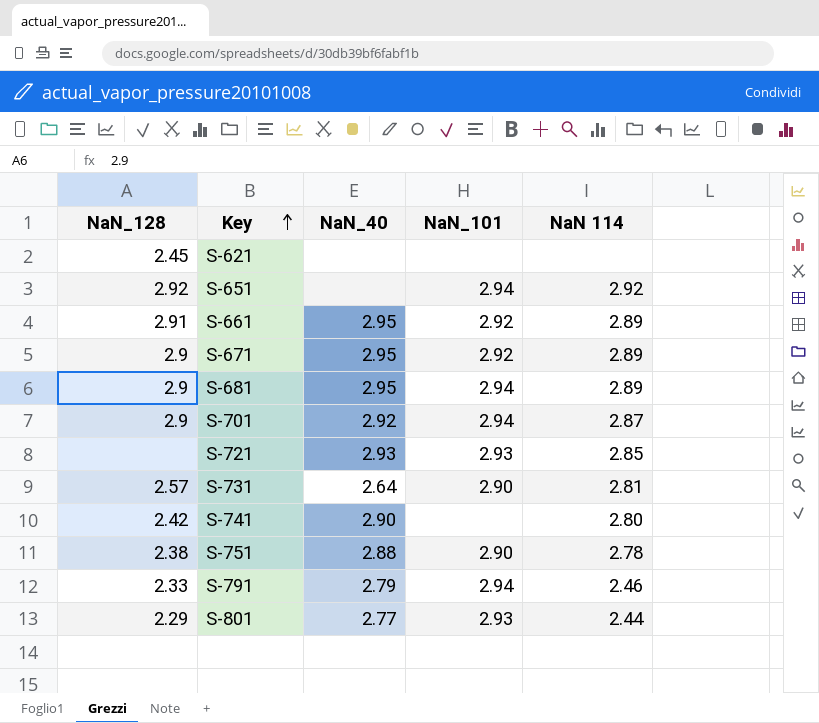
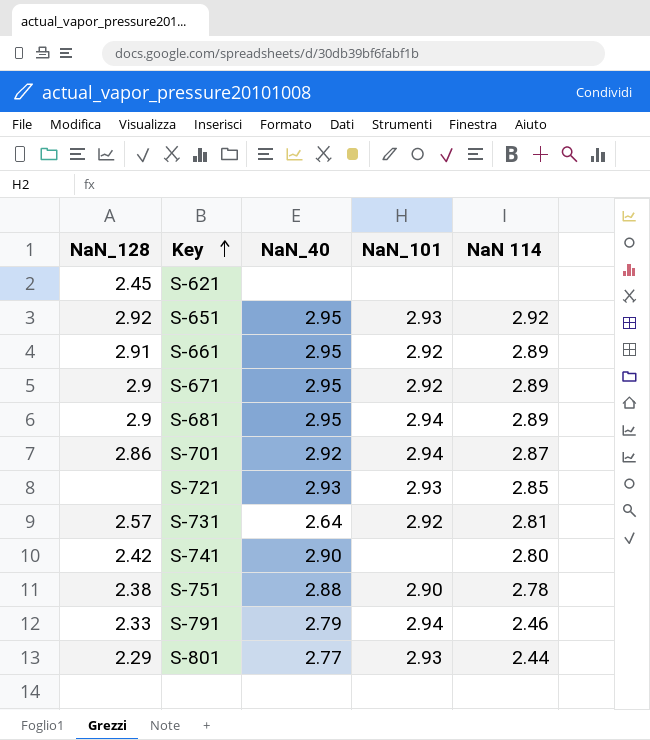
S-651 | NaN_40: none -> 2.95
S-651 | NaN_101: 2.94 -> 2.93
S-701 | NaN_128: 2.9 -> 2.86
S-731 | NaN_101: 2.90 -> 2.92

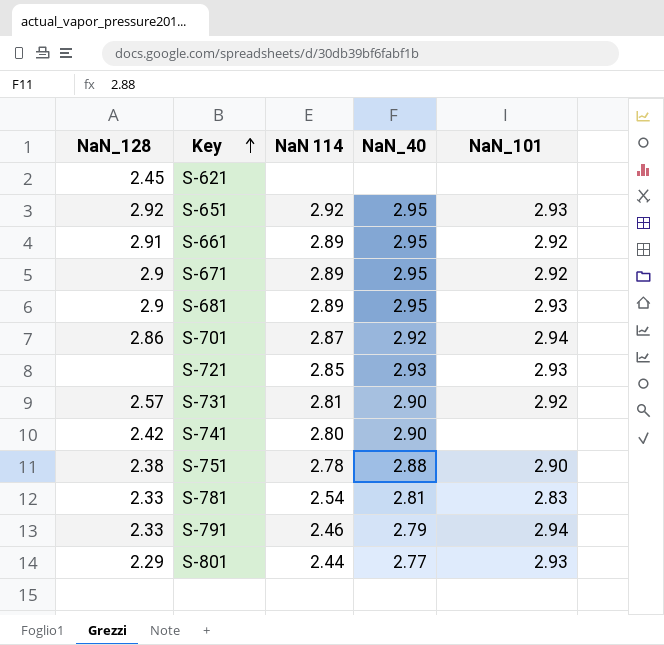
column NaN 114 | position: 5 -> 3
S-681 | NaN_101: 2.94 -> 2.93
S-731 | NaN_40: 2.64 -> 2.90
row S-781: none -> 2.33 | 2.54 | 2.81 | 2.83

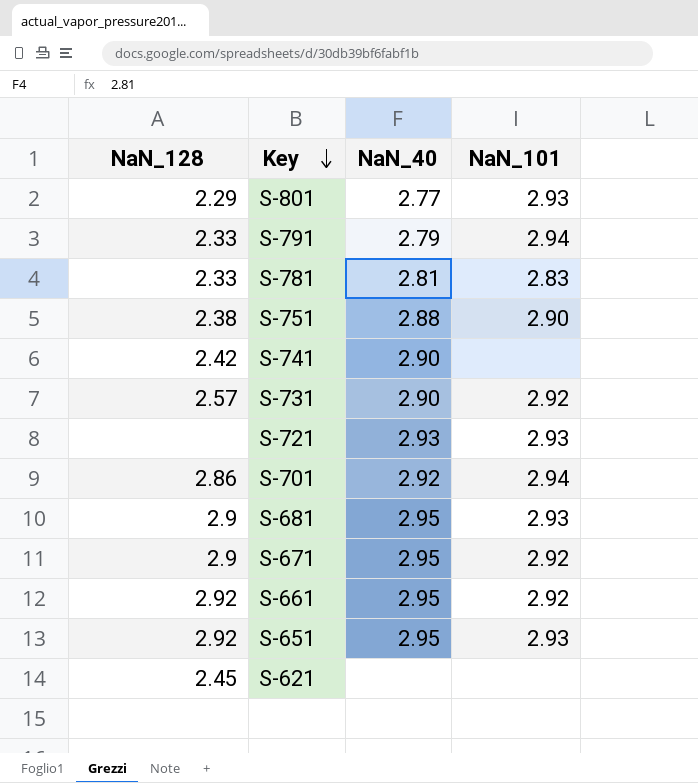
row order: Key ascending -> Key descending
column NaN 114 | position: 3 -> none
S-661 | NaN_128: 2.91 -> 2.92

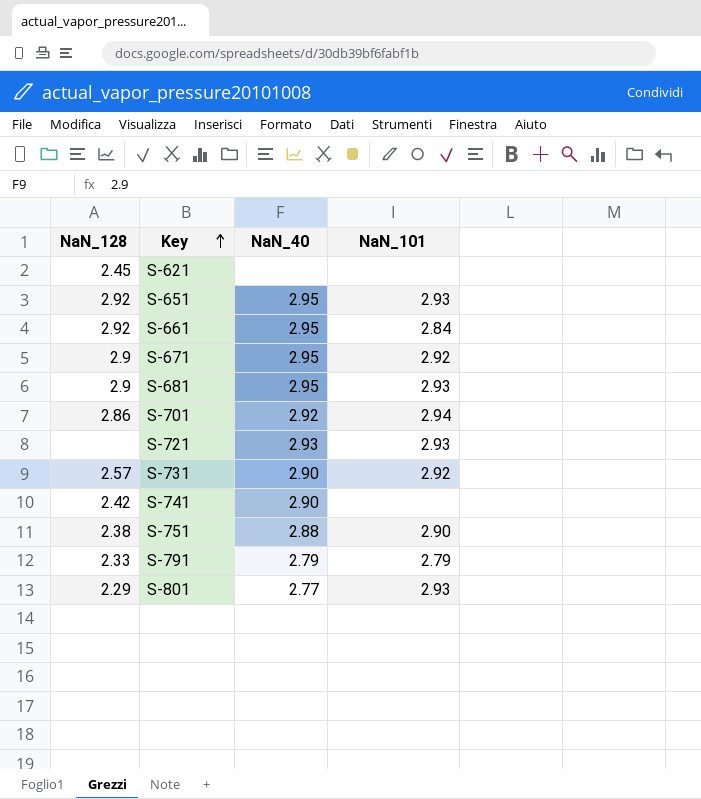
row order: Key descending -> Key ascending
row S-781: 2.33 | 2.81 | 2.83 -> none
S-661 | NaN_101: 2.92 -> 2.84
S-791 | NaN_101: 2.94 -> 2.79

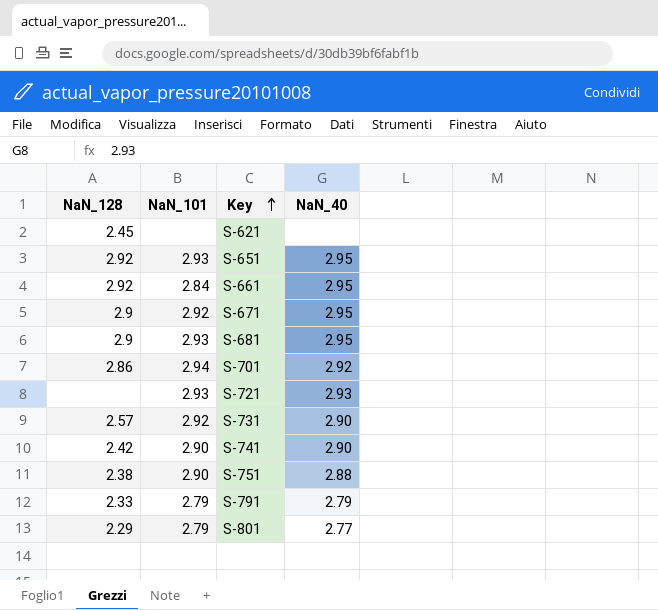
column NaN_101 | position: 4 -> 2
S-741 | NaN_101: none -> 2.90
S-801 | NaN_101: 2.93 -> 2.79

